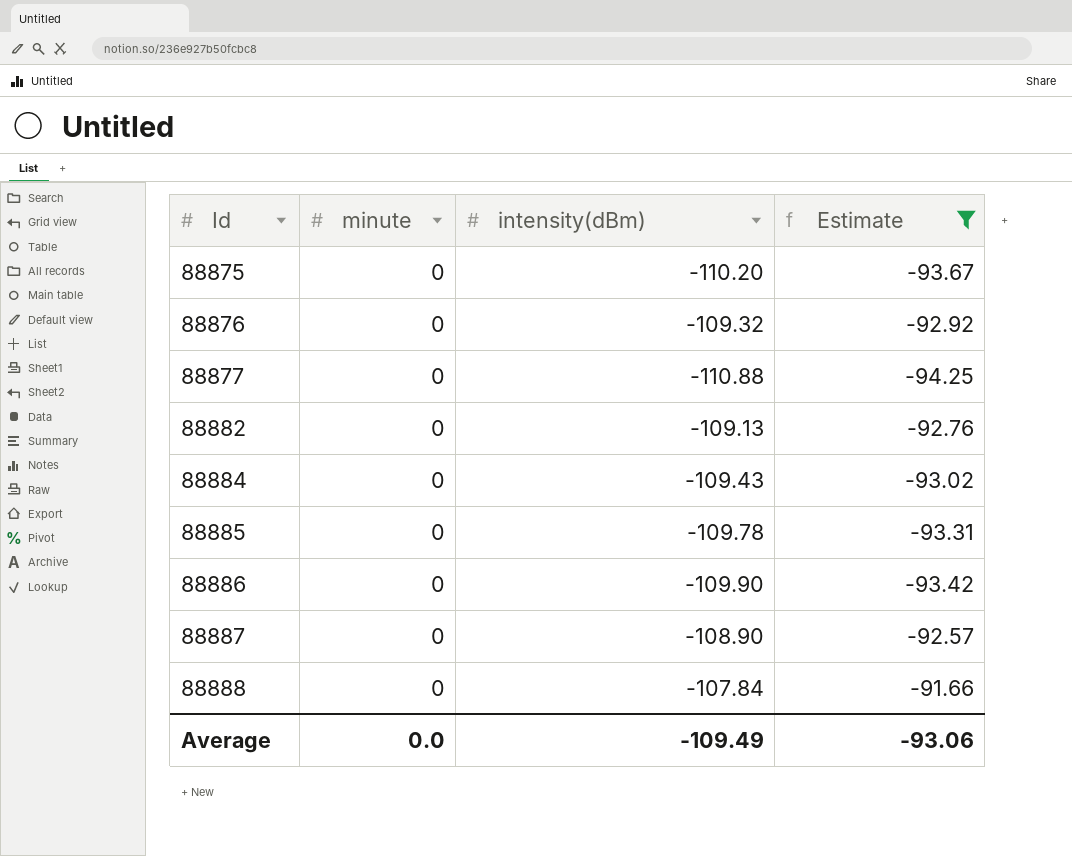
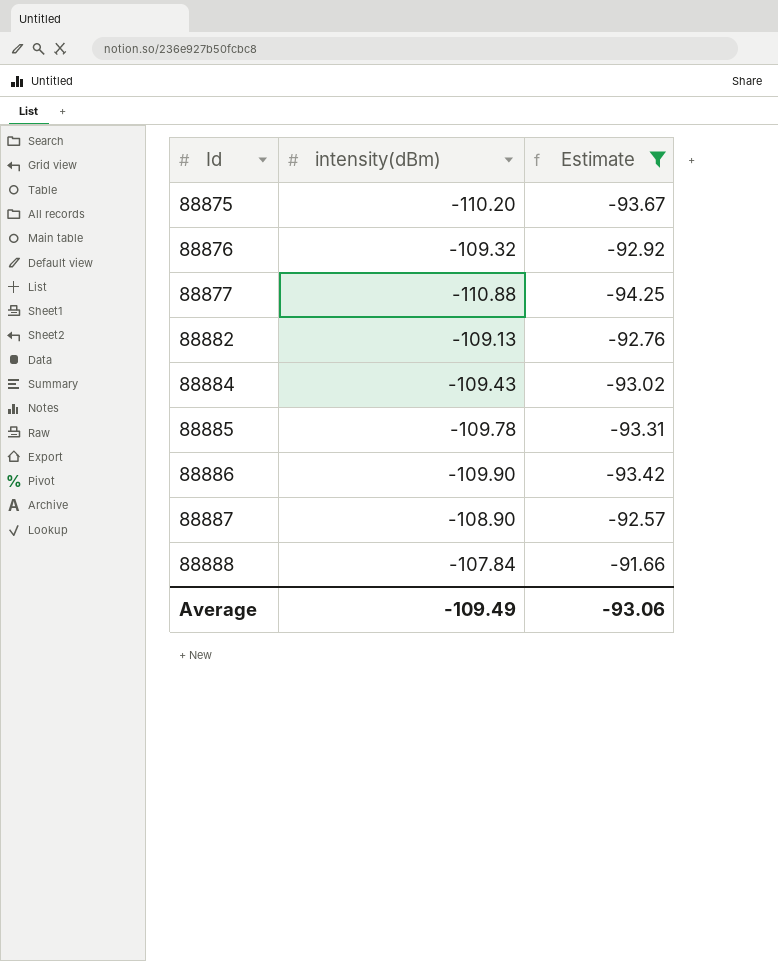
column minute | position: 2 -> none

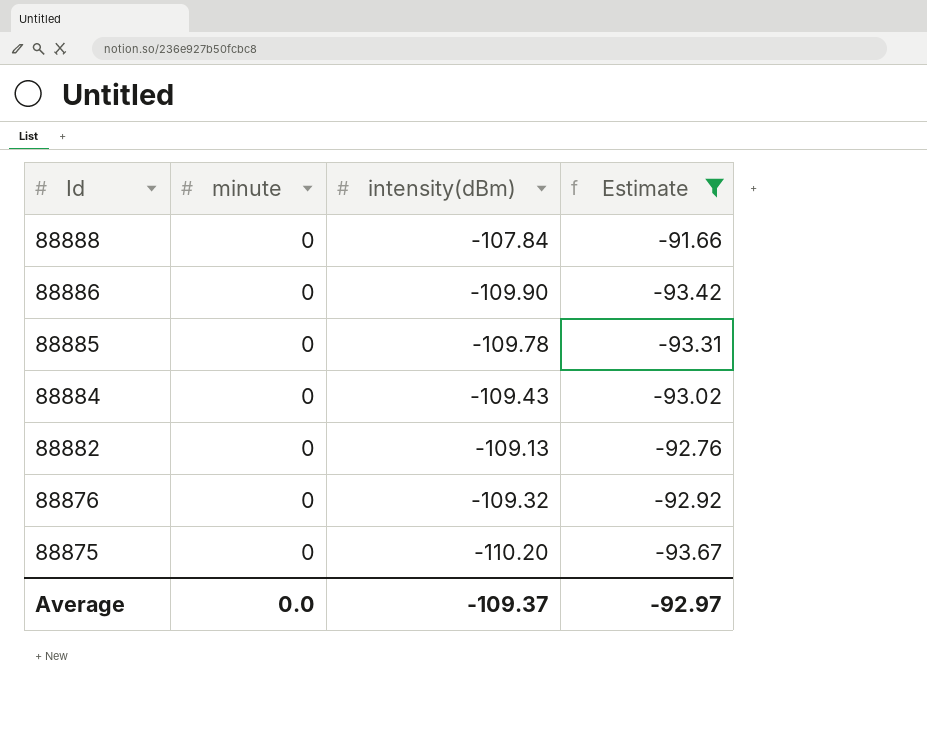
row order: Id ascending -> Id descending
column minute | position: none -> 2
row 88877: -110.88 | -94.25 -> none
row 88887: -108.90 | -92.57 -> none
Average | intensity(dBm): -109.49 -> -109.37
Average | Estimate: -93.06 -> -92.97

